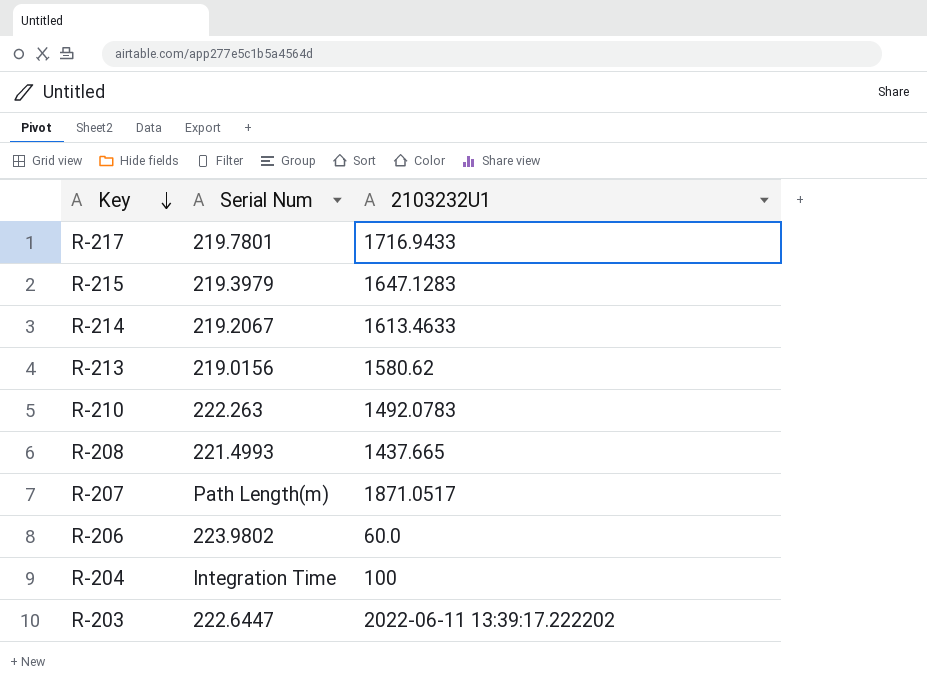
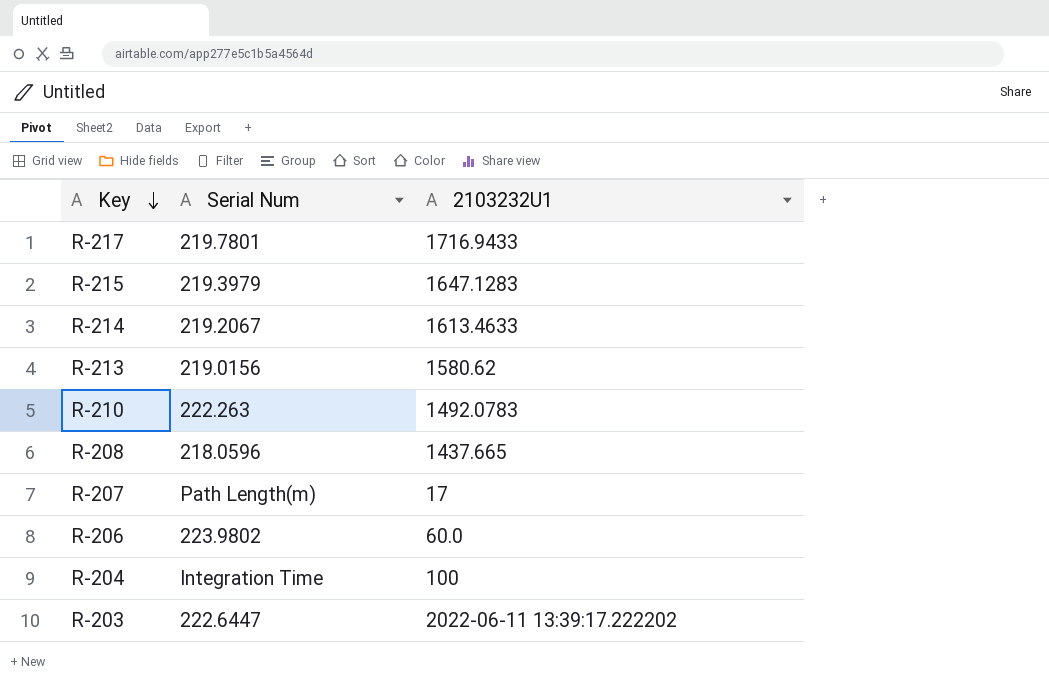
R-208 | Serial Num: 221.4993 -> 218.0596
R-207 | 2103232U1: 1871.0517 -> 17

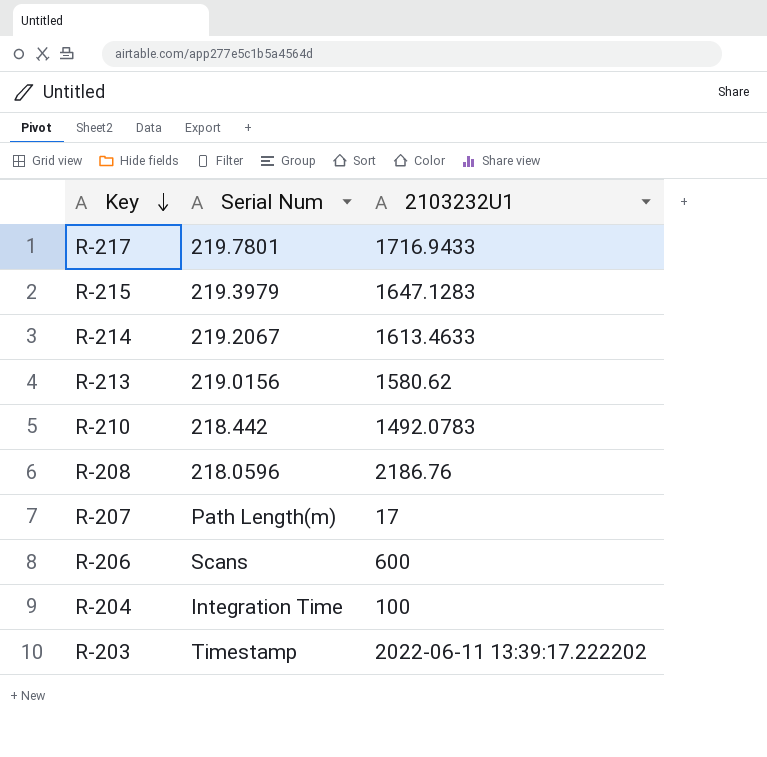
R-210 | Serial Num: 222.263 -> 218.442
R-208 | 2103232U1: 1437.665 -> 2186.76
R-206 | Serial Num: 223.9802 -> Scans
R-206 | 2103232U1: 60.0 -> 600
R-203 | Serial Num: 222.6447 -> Timestamp

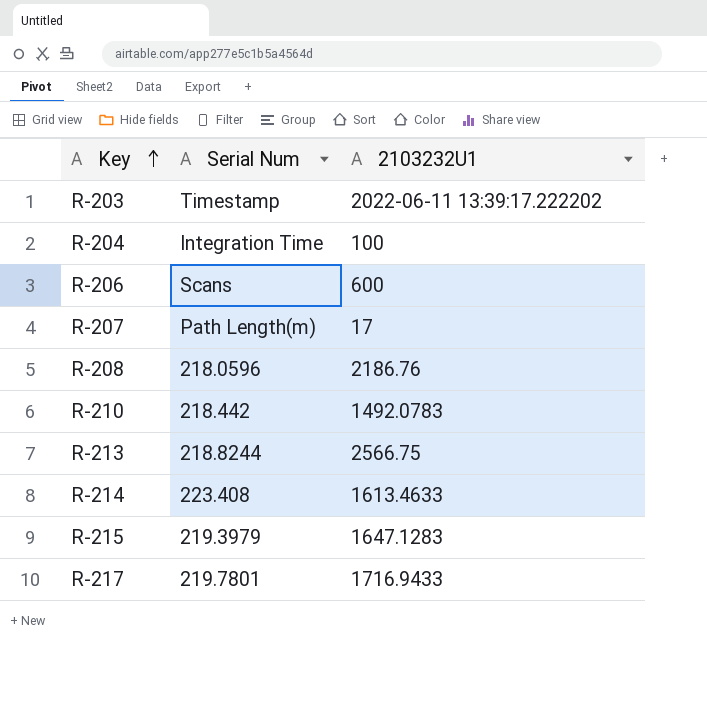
row order: Key descending -> Key ascending
R-213 | Serial Num: 219.0156 -> 218.8244
R-213 | 2103232U1: 1580.62 -> 2566.75
R-214 | Serial Num: 219.2067 -> 223.408

